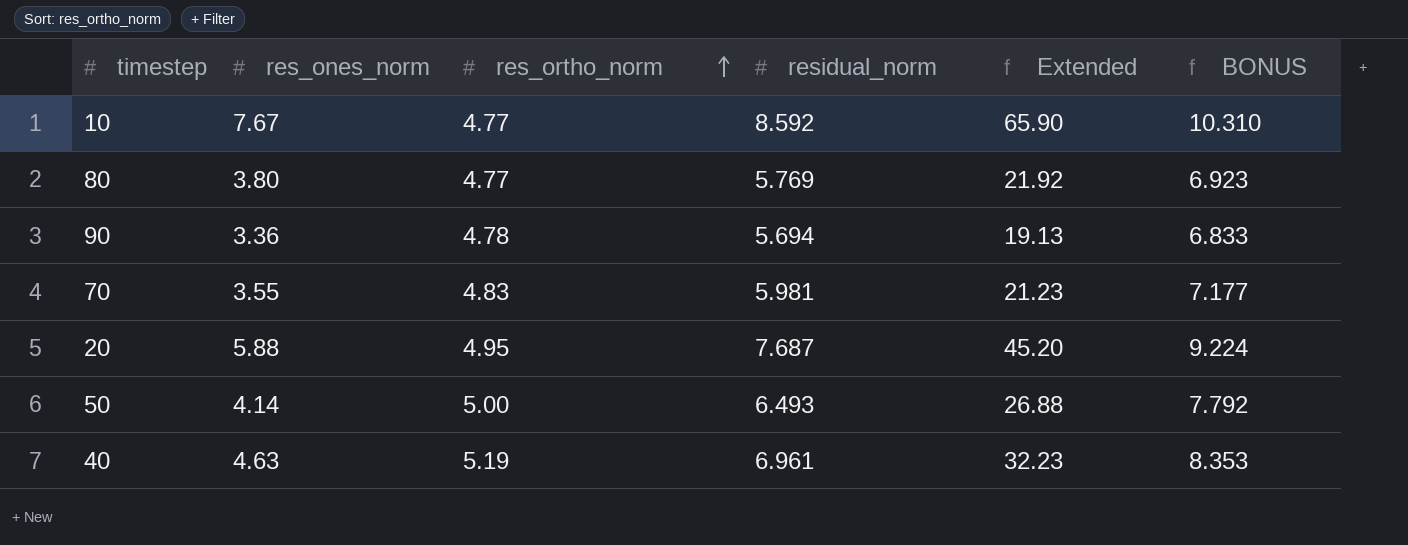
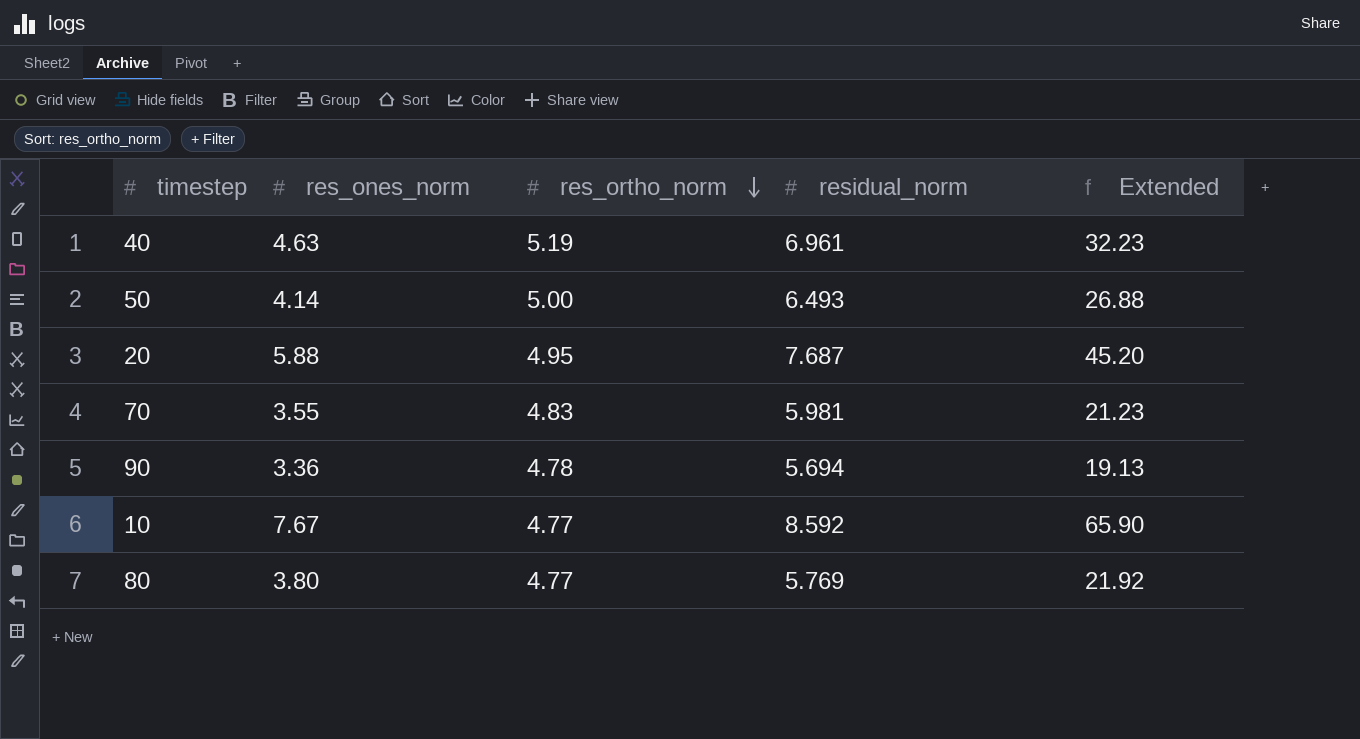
row order: res_ortho_norm ascending -> res_ortho_norm descending
column BONUS | formula: [residual_norm] * 1.2 -> none

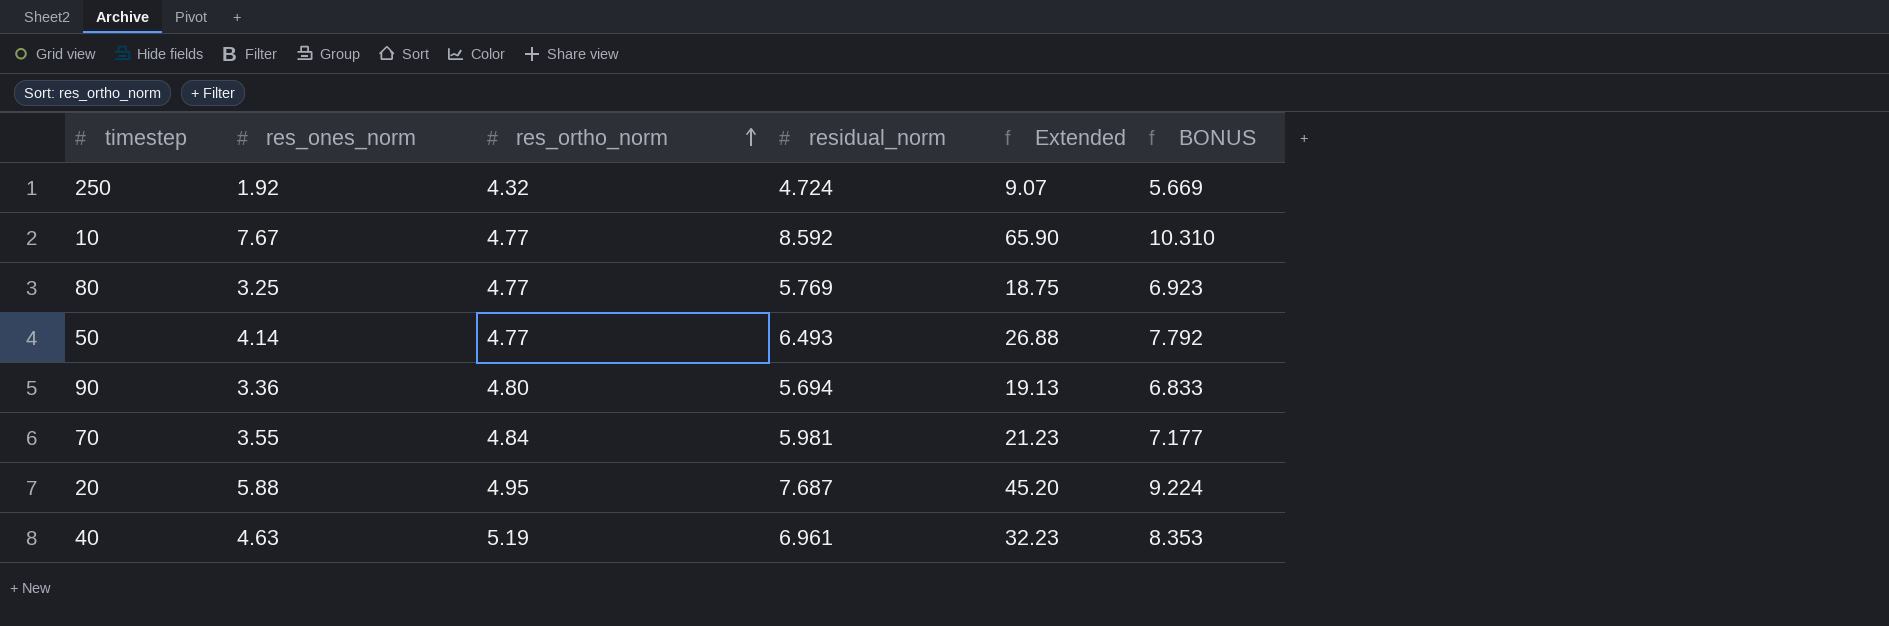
row order: res_ortho_norm descending -> res_ortho_norm ascending
column BONUS | formula: none -> [residual_norm] * 1.2
row 250: none -> 1.92 | 4.32 | 4.724 | 9.07 | 5.669
80 | res_ones_norm: 3.80 -> 3.25
80 | Extended: 21.92 -> 18.75
50 | res_ortho_norm: 5.00 -> 4.77
90 | res_ortho_norm: 4.78 -> 4.80
70 | res_ortho_norm: 4.83 -> 4.84

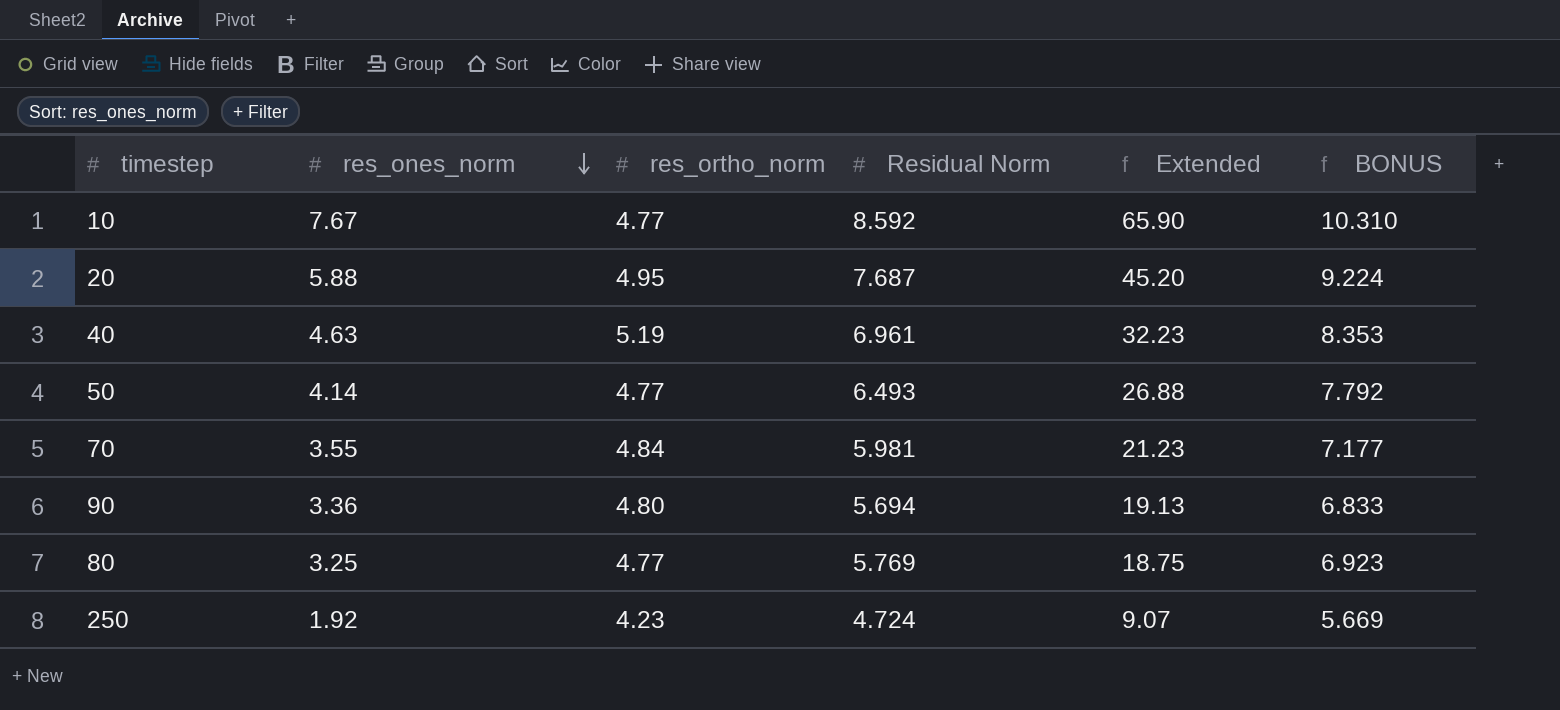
row order: res_ortho_norm ascending -> res_ones_norm descending
column name: residual_norm -> Residual Norm
250 | res_ortho_norm: 4.32 -> 4.23

